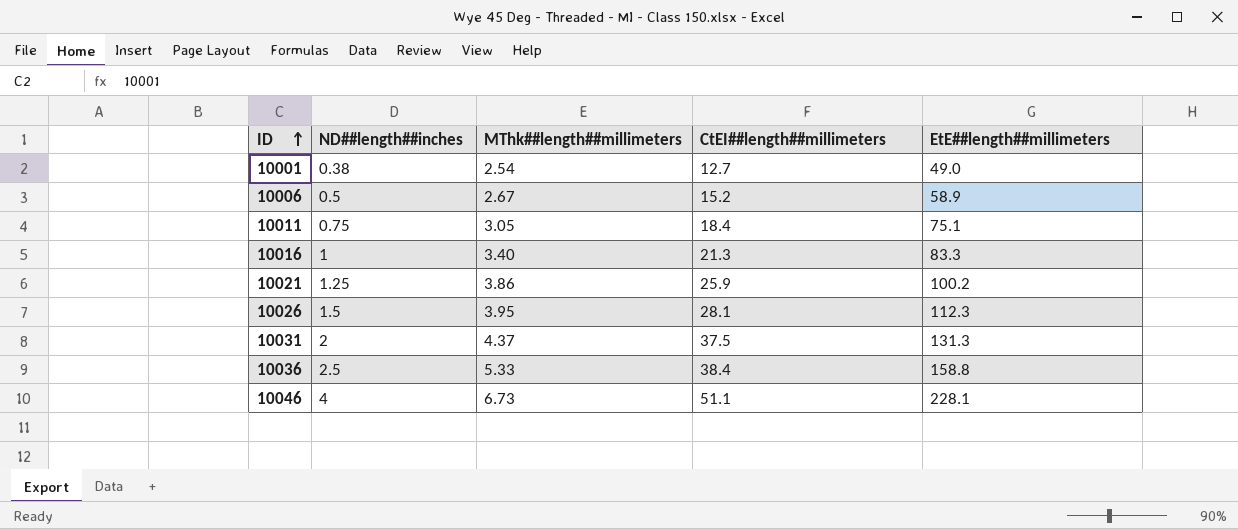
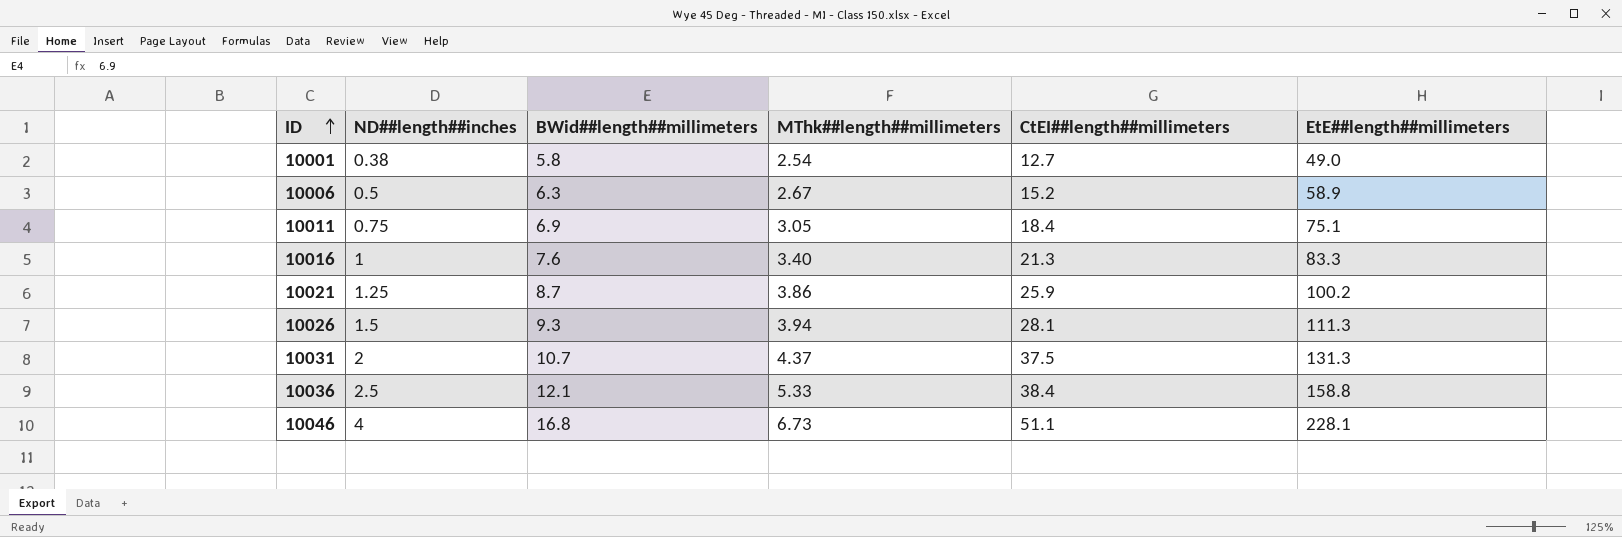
column BWid##length##millimeters | position: none -> 3
10026 | MThk##length##millimeters: 3.95 -> 3.94
10026 | EtE##length##millimeters: 112.3 -> 111.3

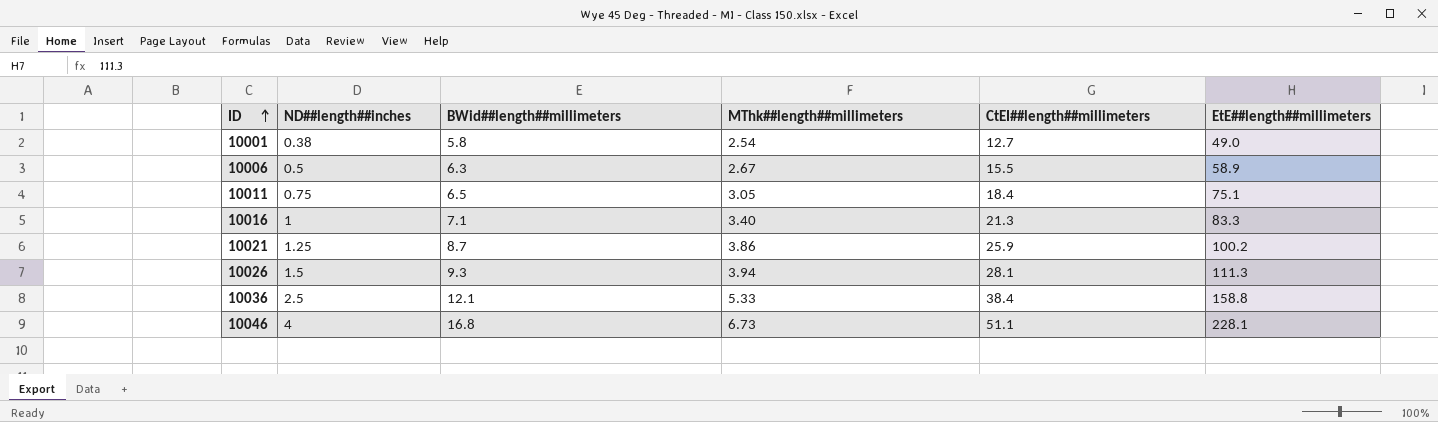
row 10031: 2 | 10.7 | 4.37 | 37.5 | 131.3 -> none
10006 | CtEI##length##millimeters: 15.2 -> 15.5
10011 | BWid##length##millimeters: 6.9 -> 6.5
10016 | BWid##length##millimeters: 7.6 -> 7.1

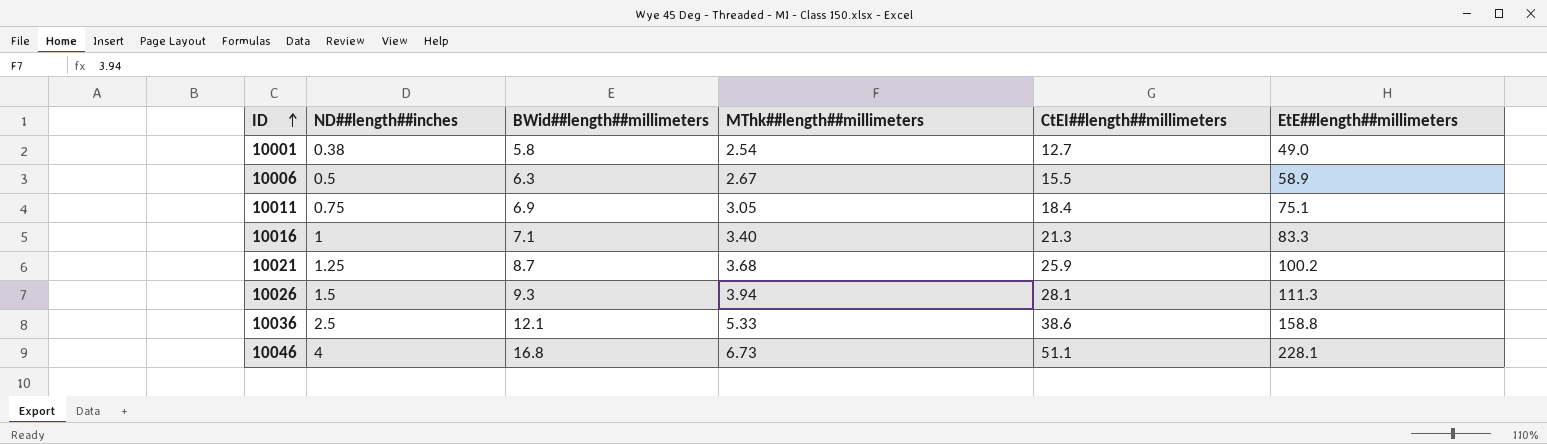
10011 | BWid##length##millimeters: 6.5 -> 6.9
10021 | MThk##length##millimeters: 3.86 -> 3.68
10036 | CtEI##length##millimeters: 38.4 -> 38.6

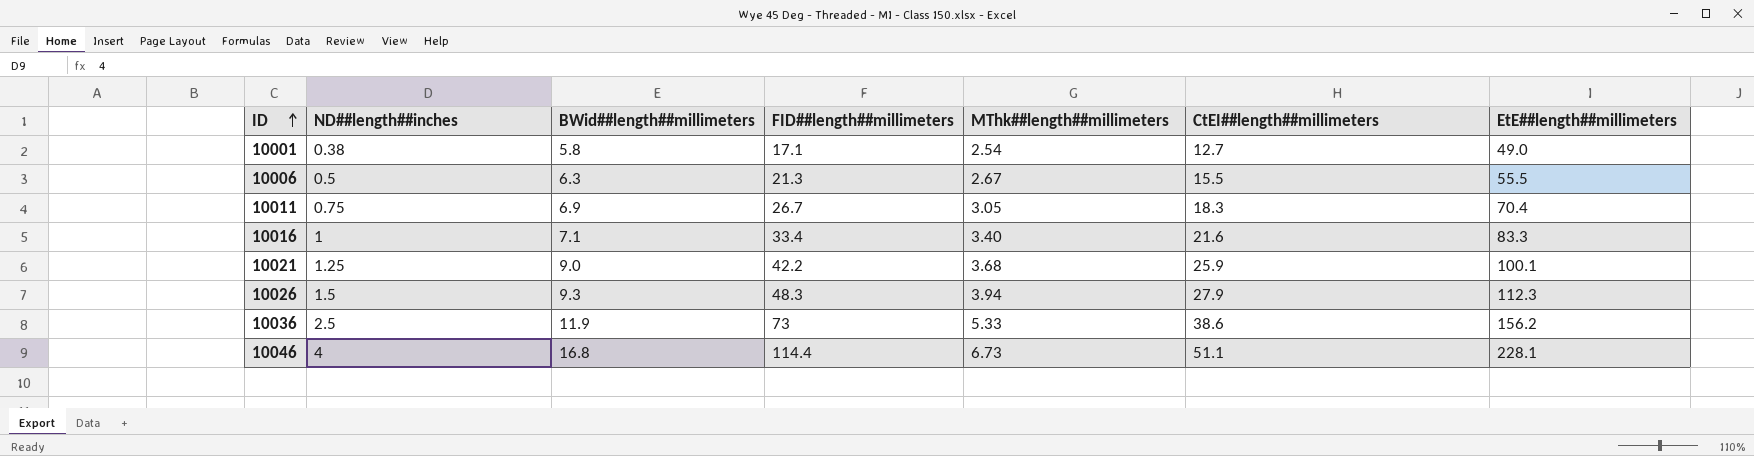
column FID##length##millimeters | position: none -> 4
10006 | EtE##length##millimeters: 58.9 -> 55.5
10011 | CtEI##length##millimeters: 18.4 -> 18.3
10011 | EtE##length##millimeters: 75.1 -> 70.4
10016 | CtEI##length##millimeters: 21.3 -> 21.6
10021 | BWid##length##millimeters: 8.7 -> 9.0
10021 | EtE##length##millimeters: 100.2 -> 100.1
10026 | CtEI##length##millimeters: 28.1 -> 27.9
10026 | EtE##length##millimeters: 111.3 -> 112.3
10036 | BWid##length##millimeters: 12.1 -> 11.9
10036 | EtE##length##millimeters: 158.8 -> 156.2

